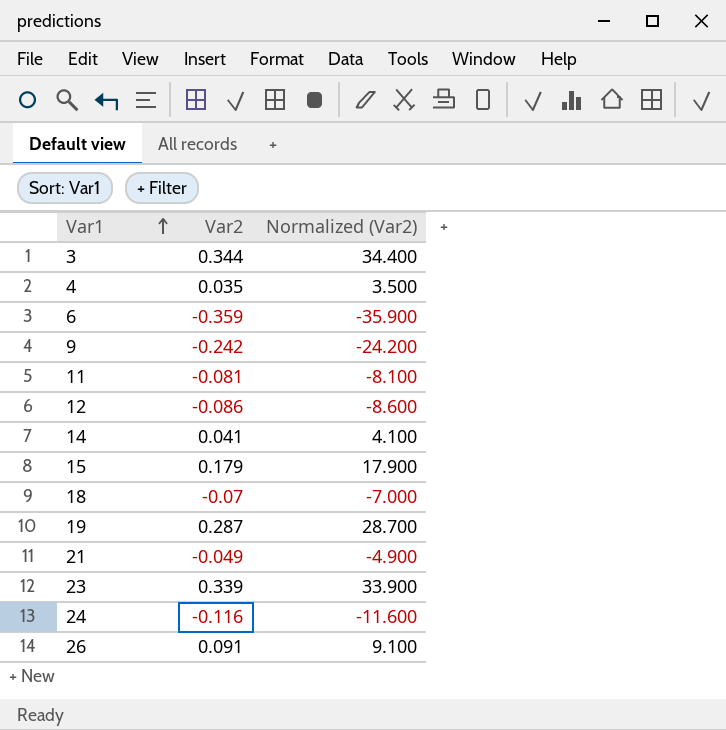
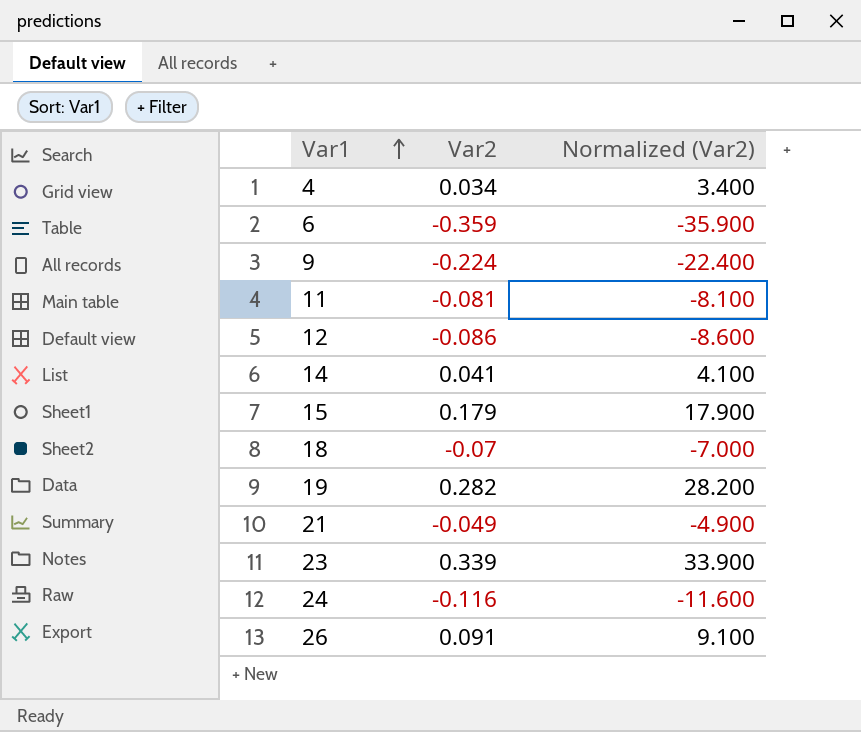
row 3: 0.344 | 34.400 -> none
4 | Var2: 0.035 -> 0.034
4 | Normalized (Var2): 3.500 -> 3.400
9 | Var2: -0.242 -> -0.224
9 | Normalized (Var2): -24.200 -> -22.400
19 | Var2: 0.287 -> 0.282
19 | Normalized (Var2): 28.700 -> 28.200

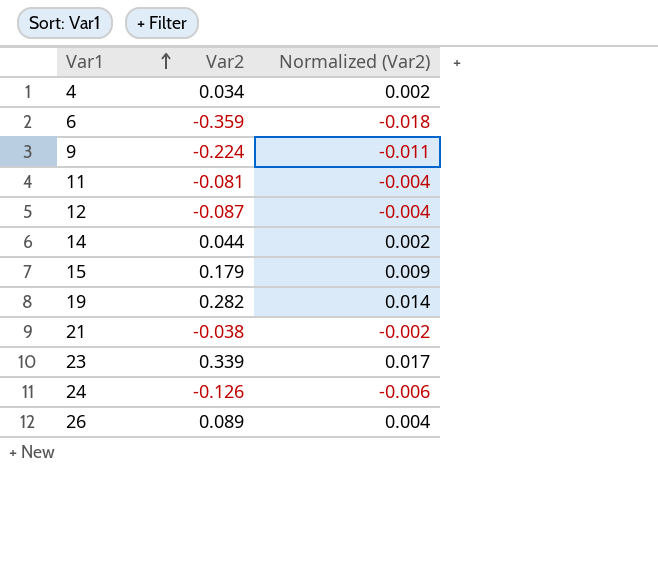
column Normalized (Var2) | formula: [Var2] * 100 -> [Var2] * 0.05
row 18: -0.07 | -7.000 -> none
12 | Var2: -0.086 -> -0.087
14 | Var2: 0.041 -> 0.044
21 | Var2: -0.049 -> -0.038
24 | Var2: -0.116 -> -0.126
26 | Var2: 0.091 -> 0.089

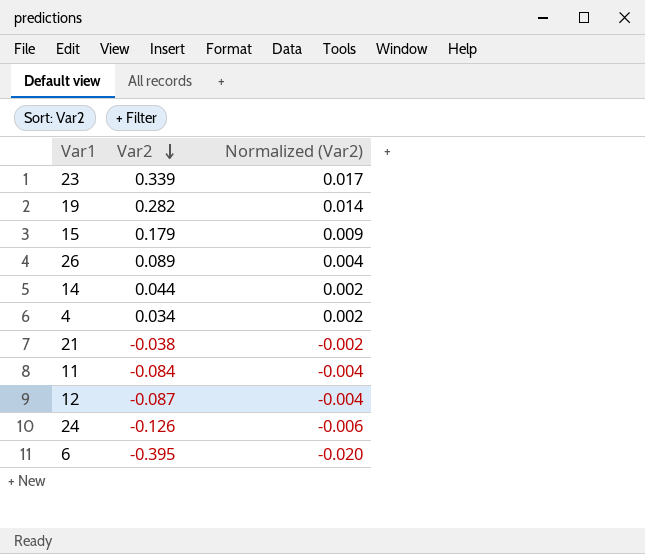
row order: Var1 ascending -> Var2 descending
row 9: -0.224 | -0.011 -> none
11 | Var2: -0.081 -> -0.084
6 | Var2: -0.359 -> -0.395
6 | Normalized (Var2): -0.018 -> -0.020

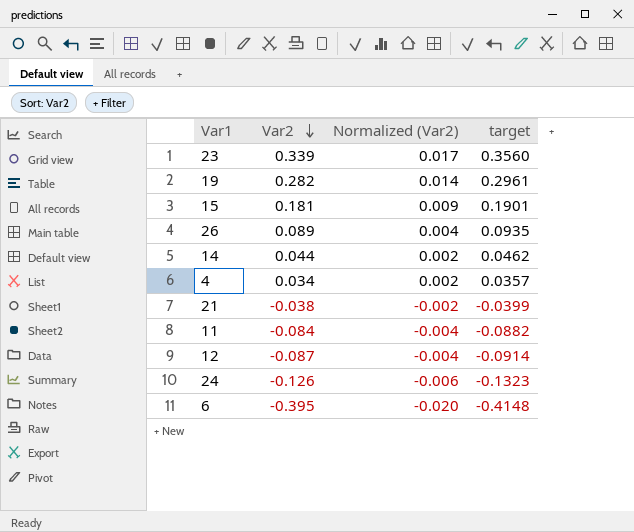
column target | formula: none -> [Var2] * 1.05
15 | Var2: 0.179 -> 0.181

